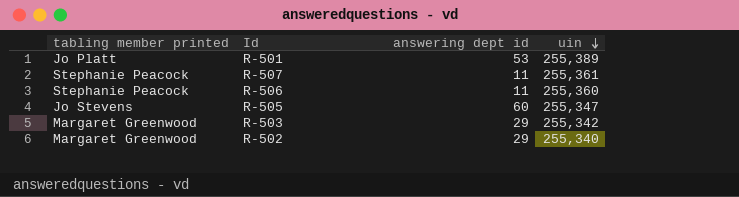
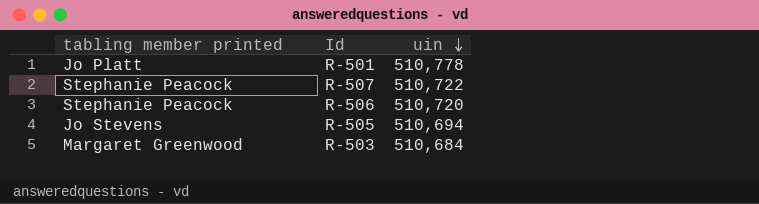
column answering dept id | position: 3 -> none
row R-502: Margaret Greenwood | 29 | 255,340 -> none
R-501 | uin: 255,389 -> 510,778
R-507 | uin: 255,361 -> 510,722
R-506 | uin: 255,360 -> 510,720
R-505 | uin: 255,347 -> 510,694
R-503 | uin: 255,342 -> 510,684

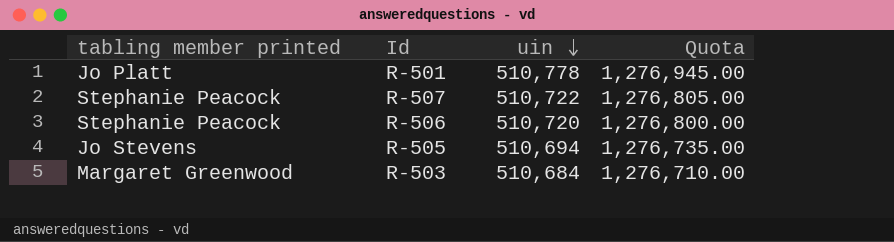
column Quota | formula: none -> [uin] * 2.5

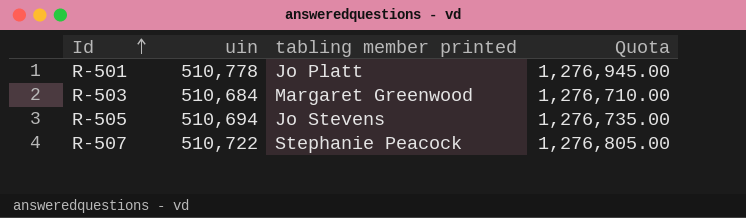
row order: uin descending -> Id ascending
column tabling member printed | position: 1 -> 3
row R-506: Stephanie Peacock | 510,720 | 1,276,800.00 -> none

